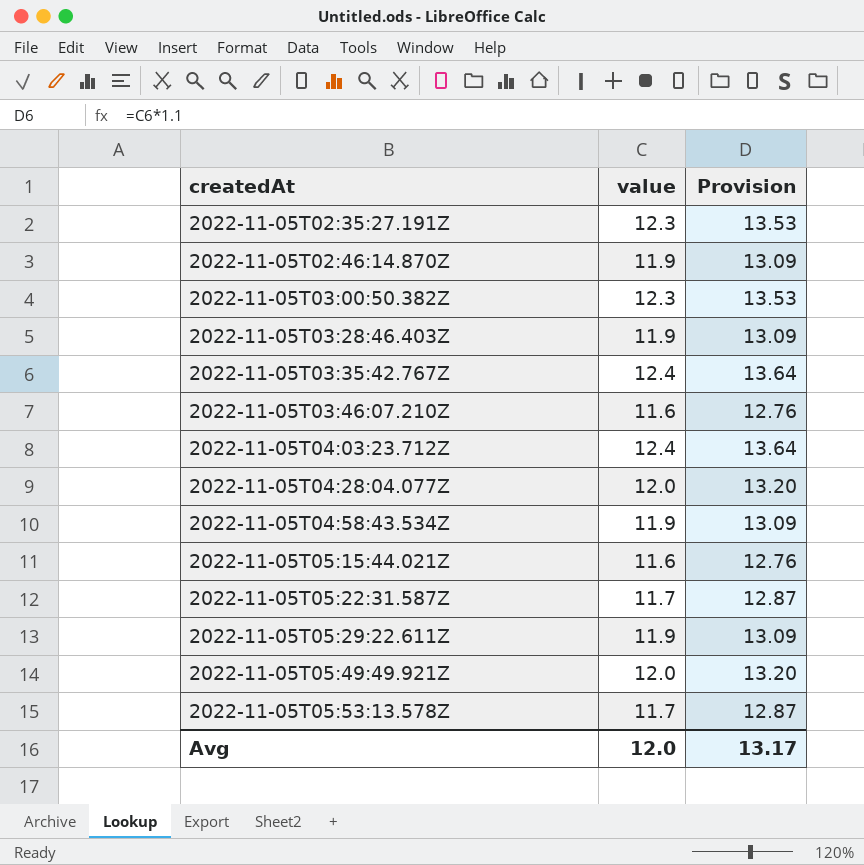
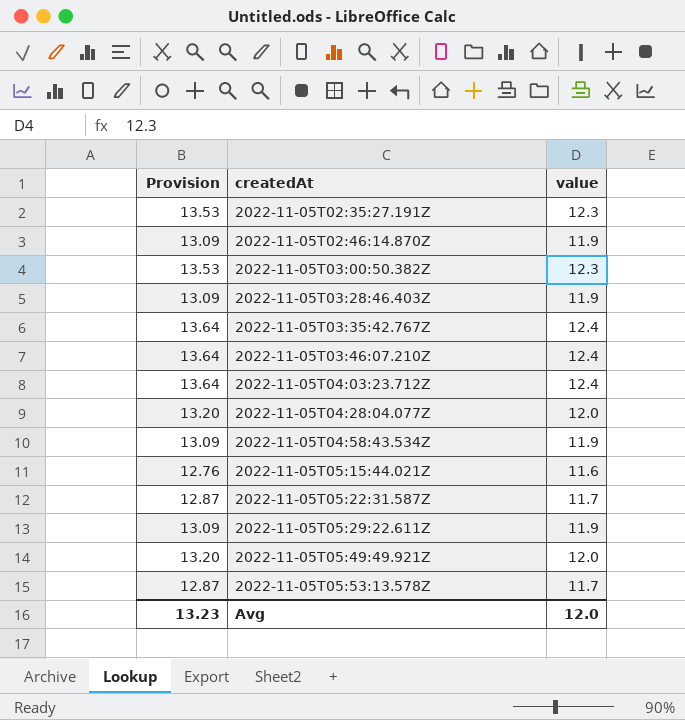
column Provision | position: 3 -> 1
2022-11-05T03:46:07.210Z | Provision: 12.76 -> 13.64
2022-11-05T03:46:07.210Z | value: 11.6 -> 12.4
Avg | Provision: 13.17 -> 13.23

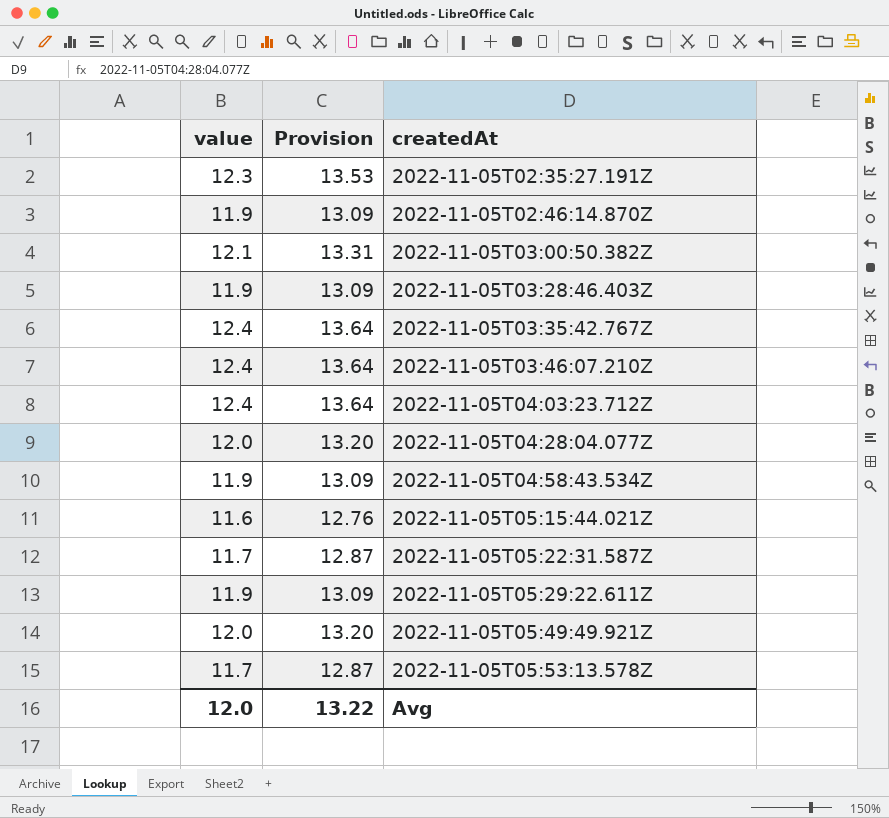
column value | position: 3 -> 1
2022-11-05T03:00:50.382Z | value: 12.3 -> 12.1
2022-11-05T03:00:50.382Z | Provision: 13.53 -> 13.31
Avg | Provision: 13.23 -> 13.22

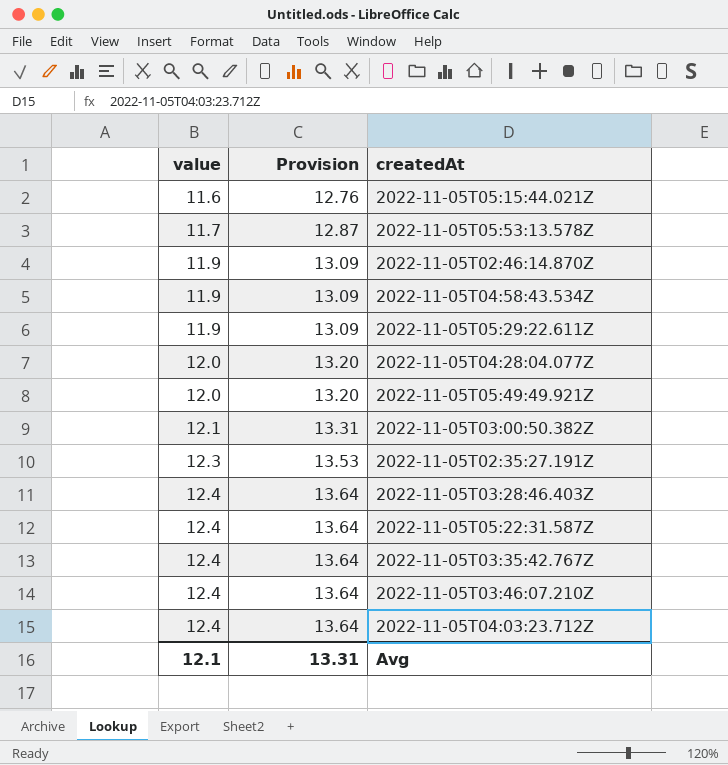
row order: createdAt ascending -> value ascending
2022-11-05T03:28:46.403Z | value: 11.9 -> 12.4
2022-11-05T03:28:46.403Z | Provision: 13.09 -> 13.64
2022-11-05T05:22:31.587Z | value: 11.7 -> 12.4
2022-11-05T05:22:31.587Z | Provision: 12.87 -> 13.64
Avg | value: 12.0 -> 12.1
Avg | Provision: 13.22 -> 13.31

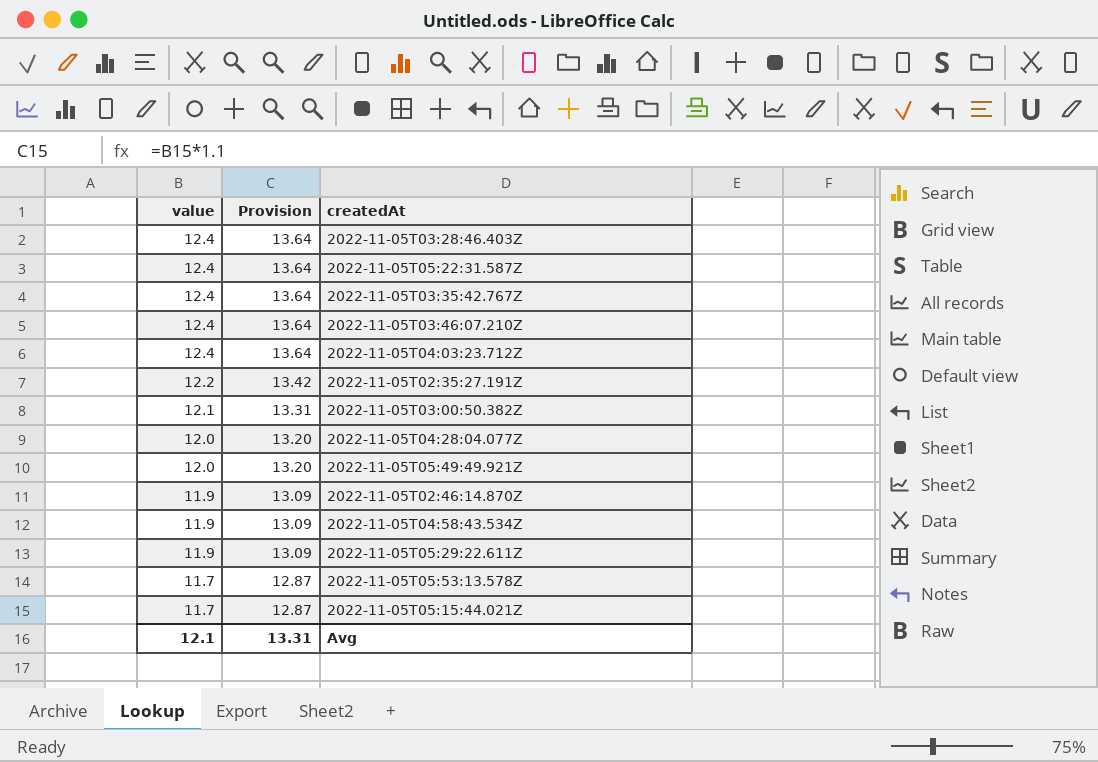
row order: value ascending -> value descending
2022-11-05T02:35:27.191Z | value: 12.3 -> 12.2
2022-11-05T02:35:27.191Z | Provision: 13.53 -> 13.42
2022-11-05T05:15:44.021Z | value: 11.6 -> 11.7
2022-11-05T05:15:44.021Z | Provision: 12.76 -> 12.87

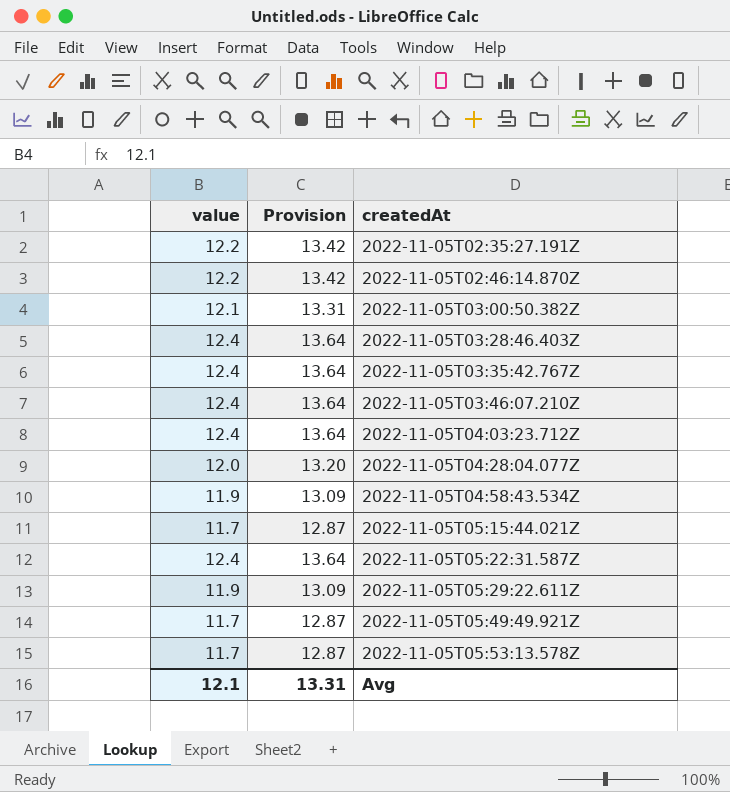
row order: value descending -> createdAt ascending
2022-11-05T02:46:14.870Z | value: 11.9 -> 12.2
2022-11-05T02:46:14.870Z | Provision: 13.09 -> 13.42
2022-11-05T05:49:49.921Z | value: 12.0 -> 11.7
2022-11-05T05:49:49.921Z | Provision: 13.20 -> 12.87

